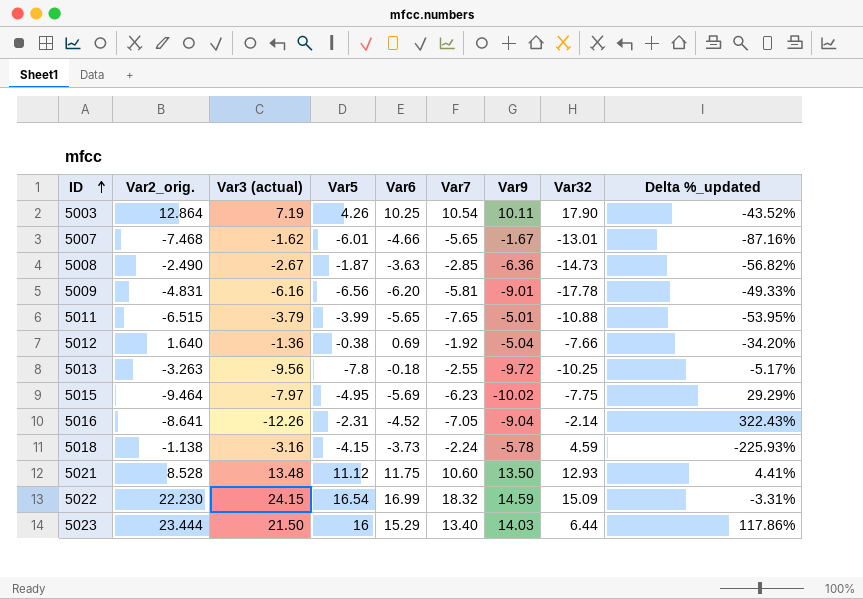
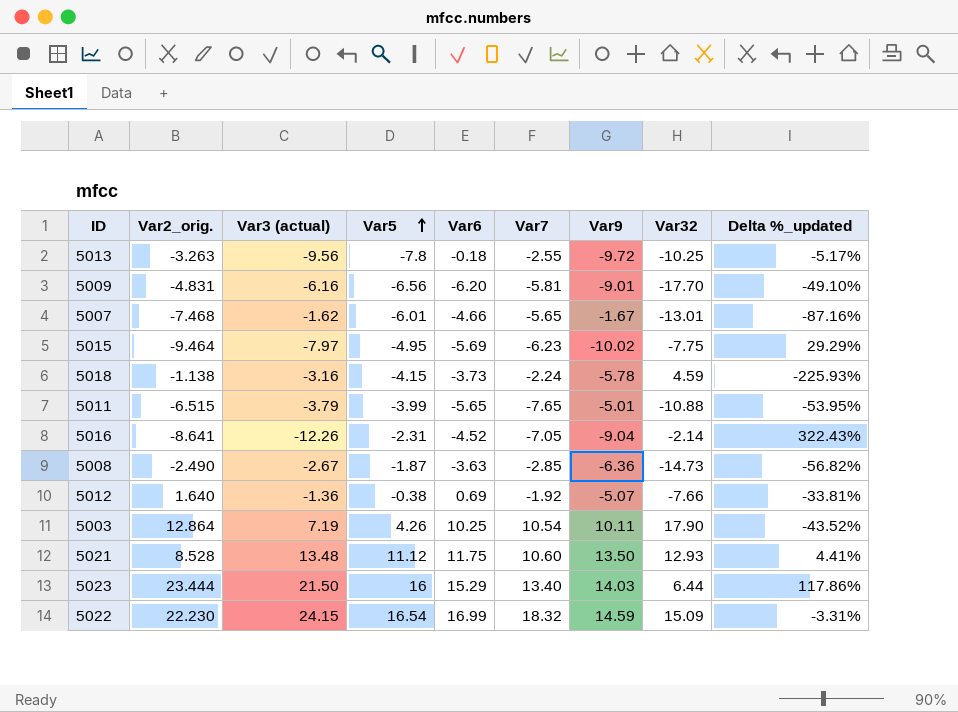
row order: ID ascending -> Var5 ascending
5009 | Var32: -17.78 -> -17.70
5009 | Delta %_updated: -49.33% -> -49.10%
5012 | Var9: -5.04 -> -5.07
5012 | Delta %_updated: -34.20% -> -33.81%

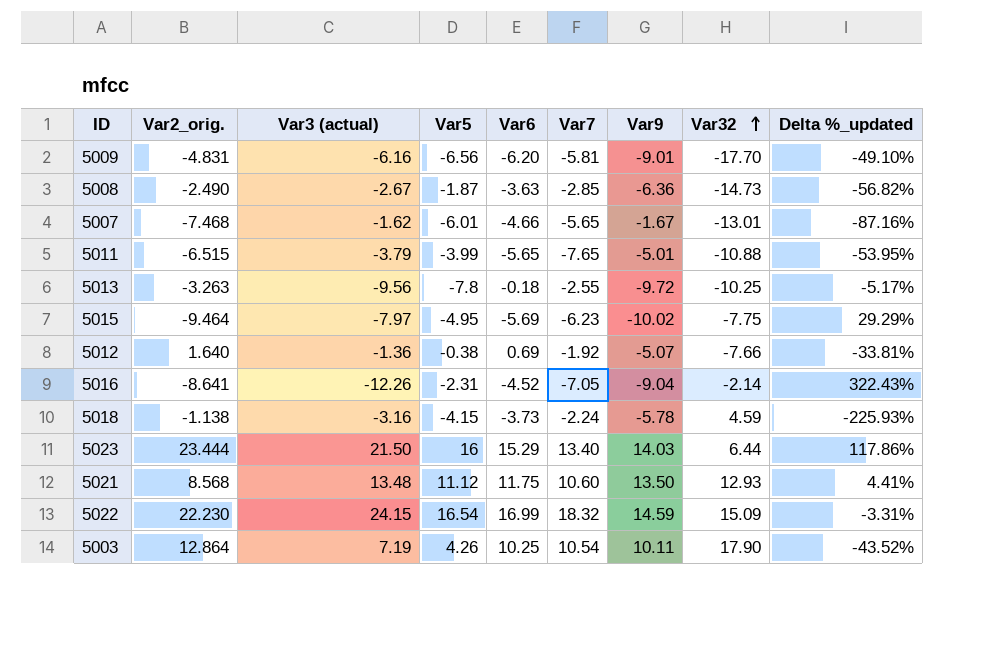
row order: Var5 ascending -> Var32 ascending
5021 | Var2_orig.: 8.528 -> 8.568

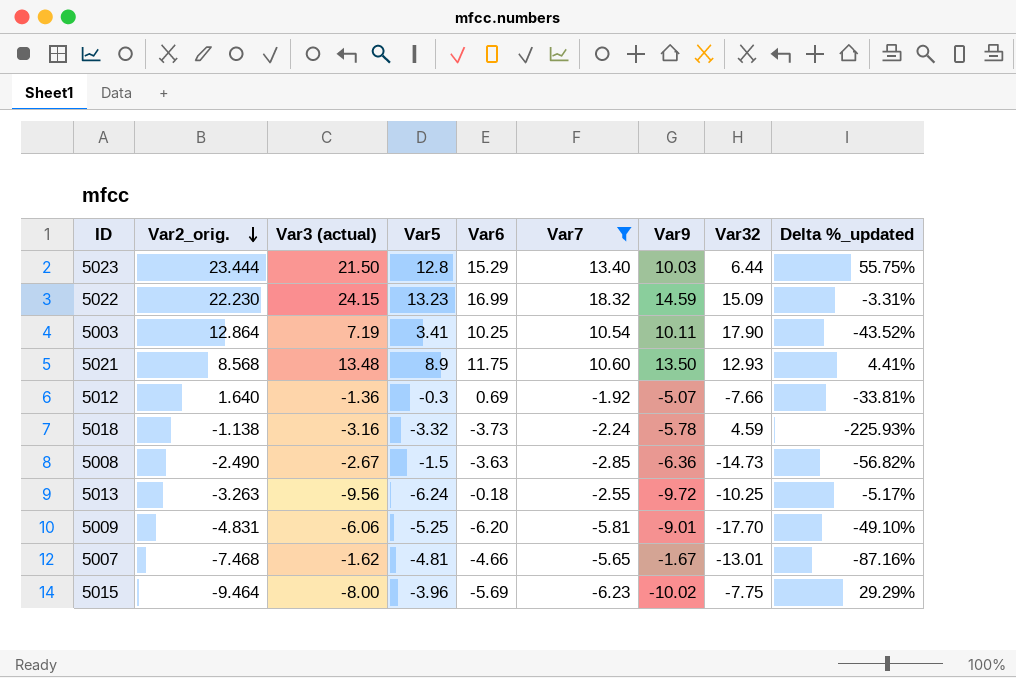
filter: none -> Var7 >= -6.23
row order: Var32 ascending -> Var2_orig. descending
5023 | Var5: 16 -> 12.8
5023 | Var9: 14.03 -> 10.03
5023 | Delta %_updated: 117.86% -> 55.75%
5022 | Var5: 16.54 -> 13.23
5003 | Var5: 4.26 -> 3.41
5021 | Var5: 11.12 -> 8.9
5012 | Var5: -0.38 -> -0.3
5018 | Var5: -4.15 -> -3.32
5008 | Var5: -1.87 -> -1.5
5013 | Var5: -7.8 -> -6.24
5009 | Var3 (actual): -6.16 -> -6.06
5009 | Var5: -6.56 -> -5.25
5007 | Var5: -6.01 -> -4.81
5015 | Var3 (actual): -7.97 -> -8.00
5015 | Var5: -4.95 -> -3.96

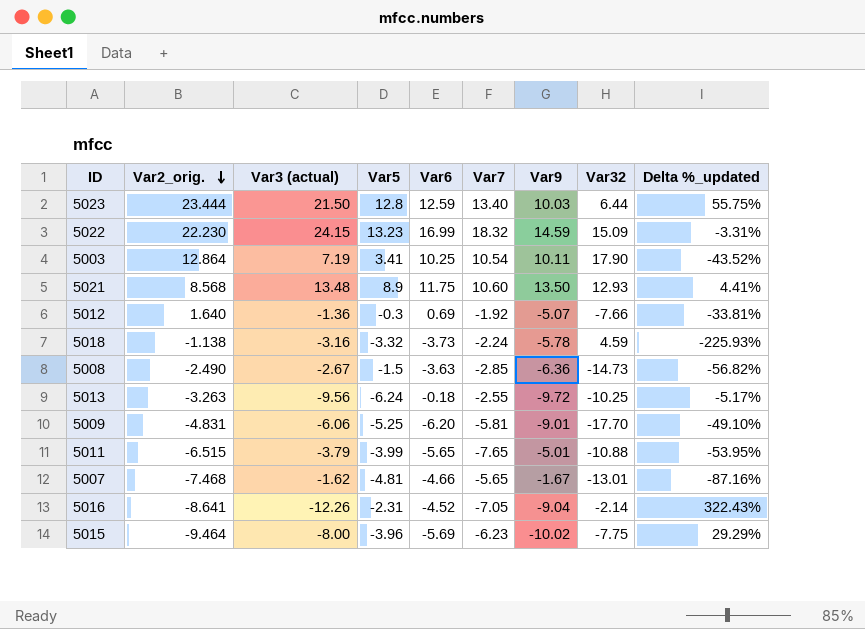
filter: Var7 >= -6.23 -> none
5023 | Var6: 15.29 -> 12.59

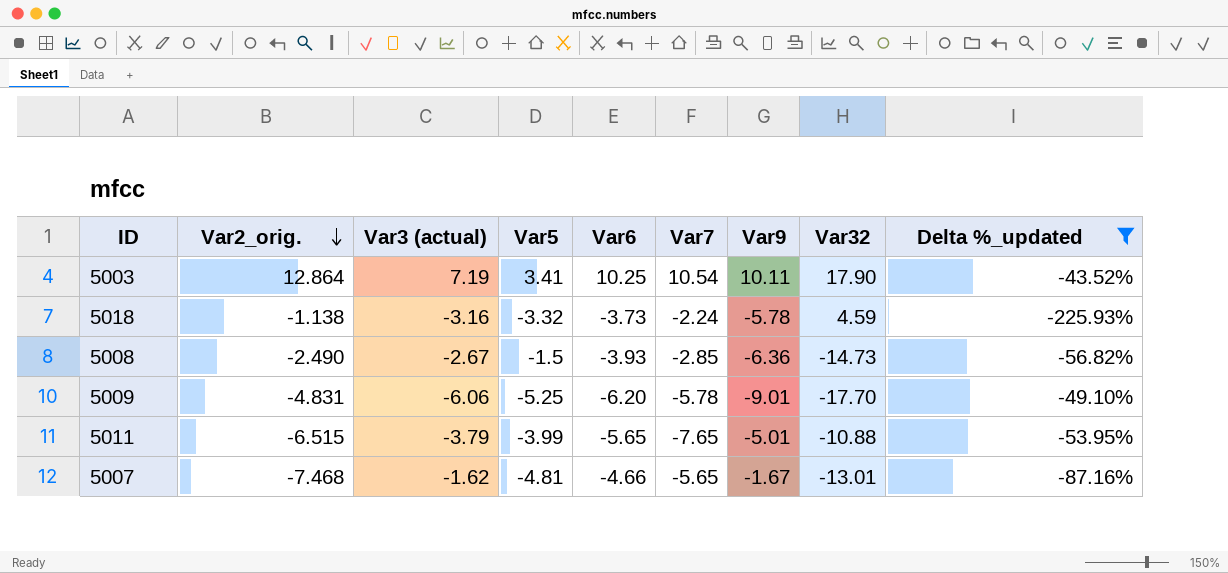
filter: none -> Delta %_updated <= -43.52%
5008 | Var6: -3.63 -> -3.93
5009 | Var7: -5.81 -> -5.78

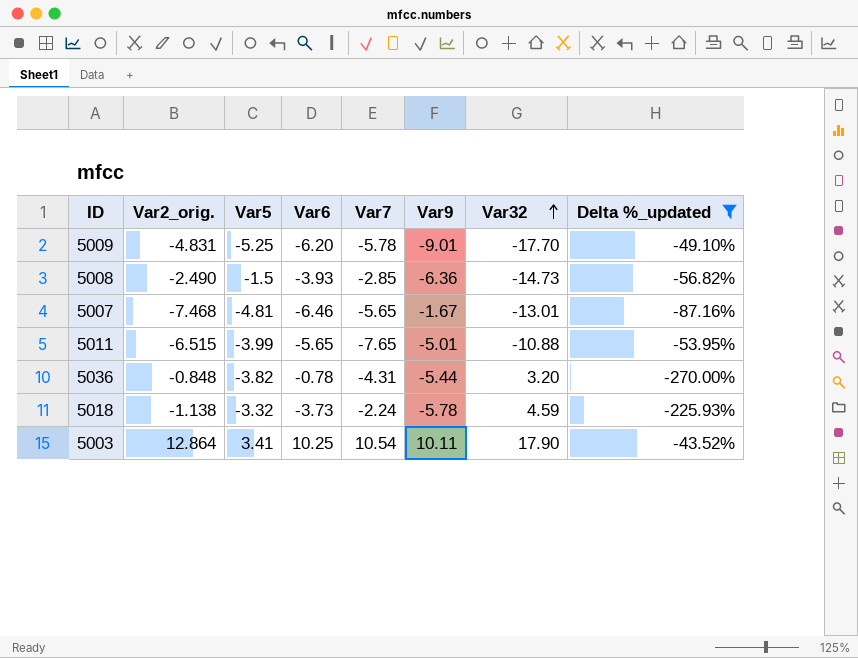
row order: Var2_orig. descending -> Var32 ascending
column Var3 (actual) | position: 3 -> none
5007 | Var6: -4.66 -> -6.46
row 5036: none -> -0.848 | -3.82 | -0.78 | -4.31 | -5.44 | 3.20 | -270.00%

